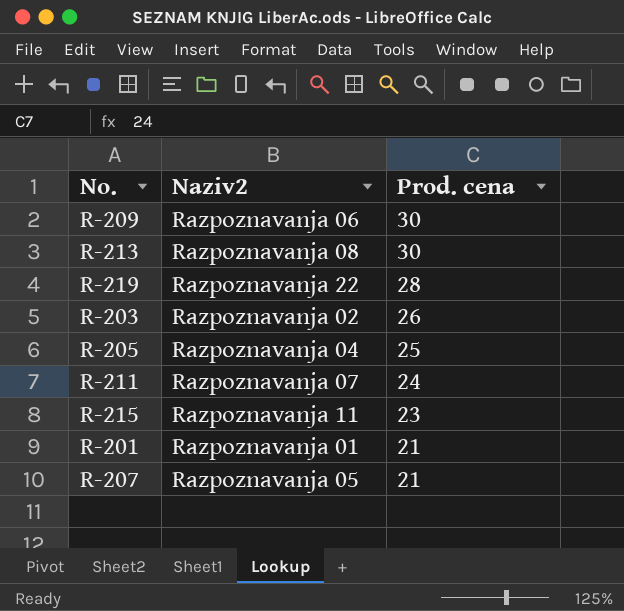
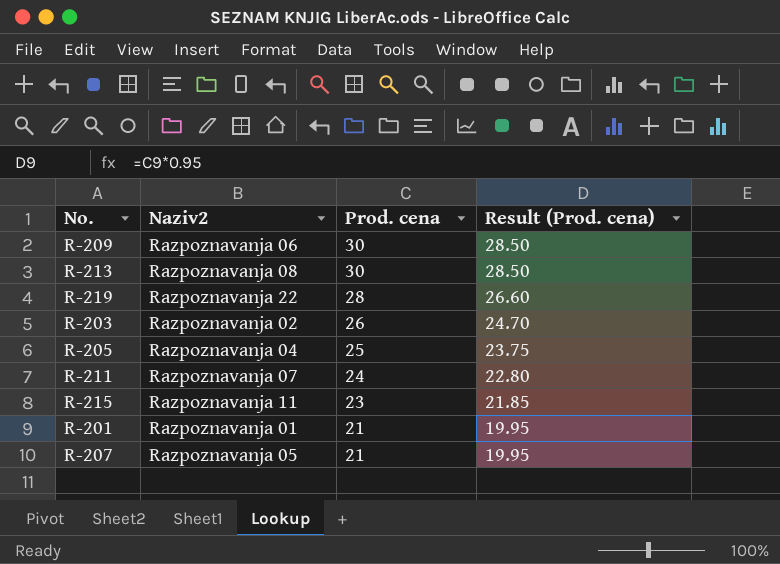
column Result (Prod. cena) | formula: none -> [Prod. cena] * 0.95

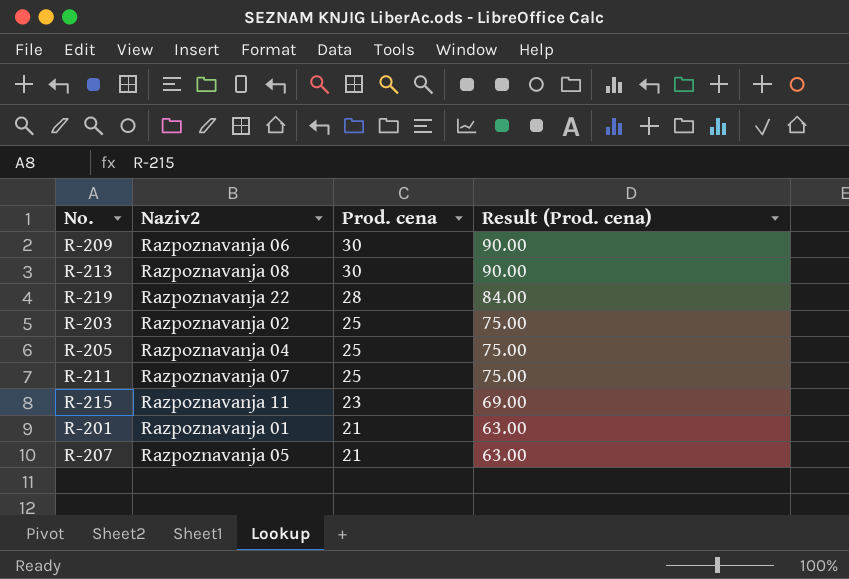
column Result (Prod. cena) | formula: [Prod. cena] * 0.95 -> [Prod. cena] * 3
R-203 | Prod. cena: 26 -> 25
R-211 | Prod. cena: 24 -> 25

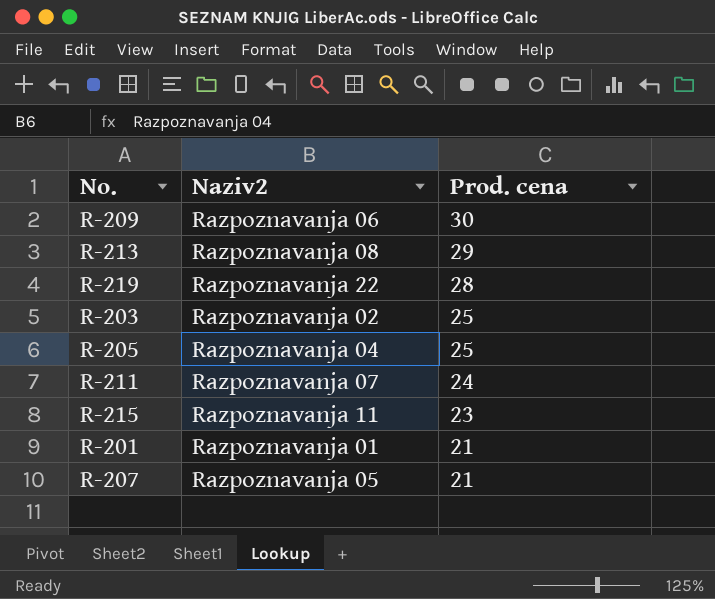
column Result (Prod. cena) | formula: [Prod. cena] * 3 -> none
R-213 | Prod. cena: 30 -> 29
R-211 | Prod. cena: 25 -> 24

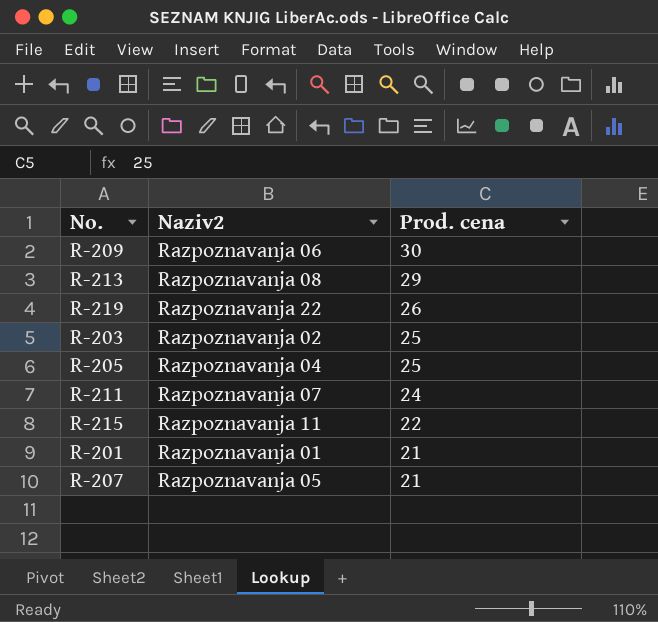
R-219 | Prod. cena: 28 -> 26
R-215 | Prod. cena: 23 -> 22

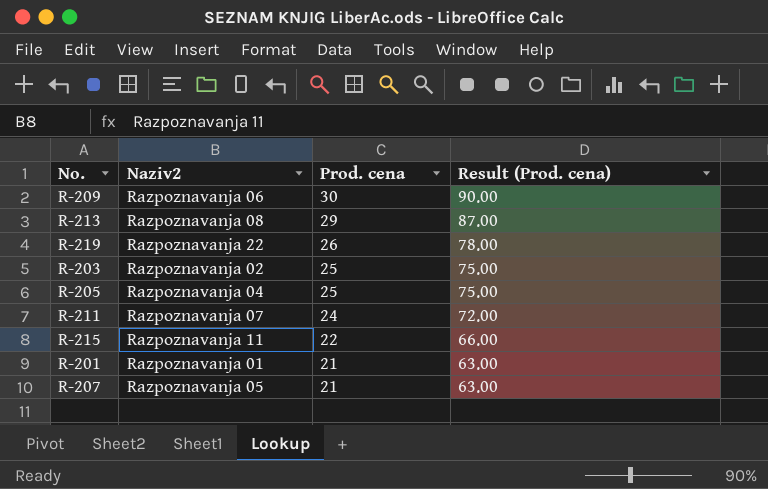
column Result (Prod. cena) | formula: none -> [Prod. cena] * 3

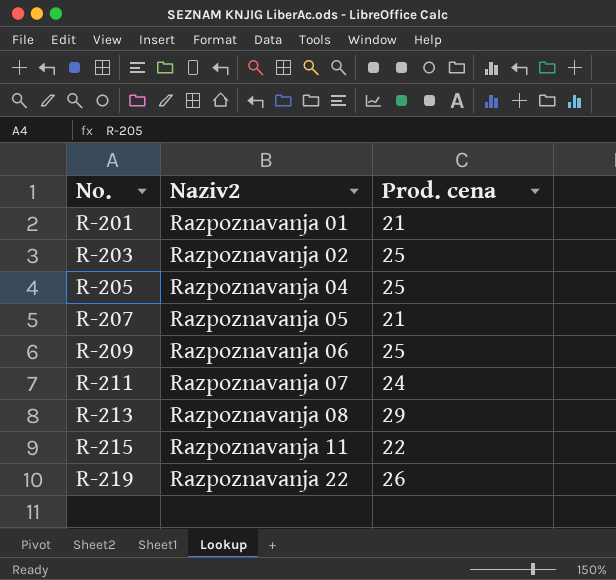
row order: Prod. cena descending -> No. ascending
column Result (Prod. cena) | formula: [Prod. cena] * 3 -> none
R-209 | Prod. cena: 30 -> 25

